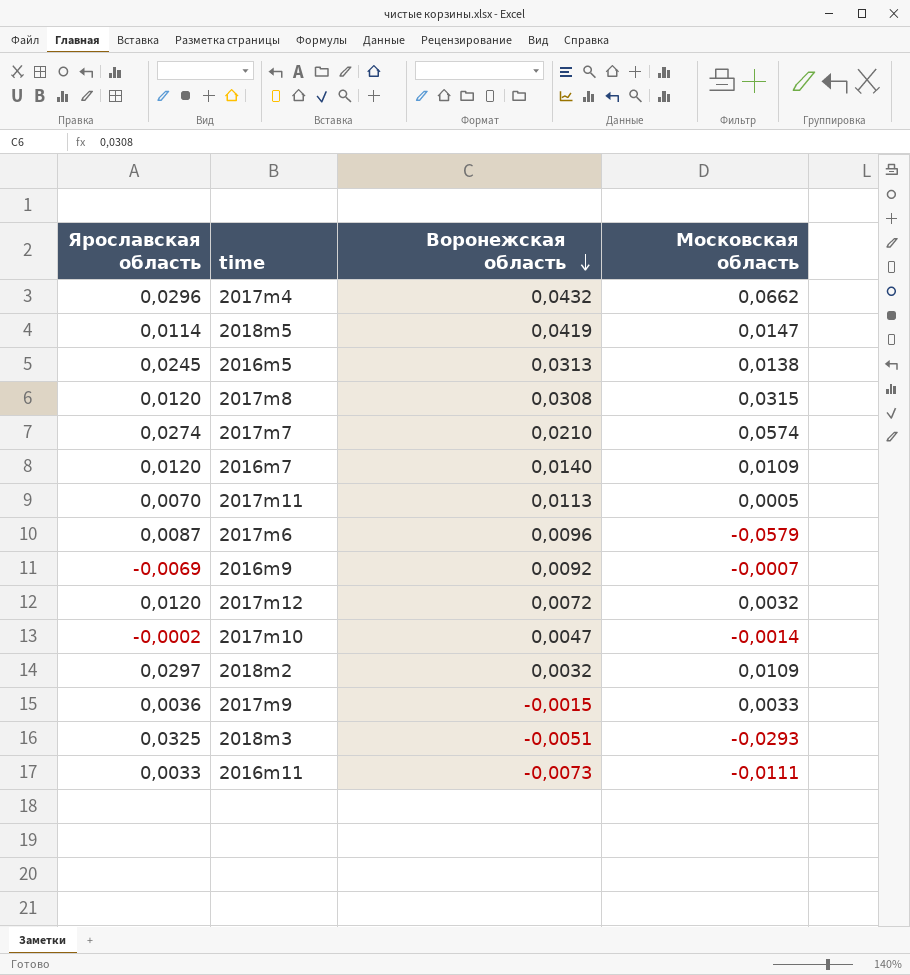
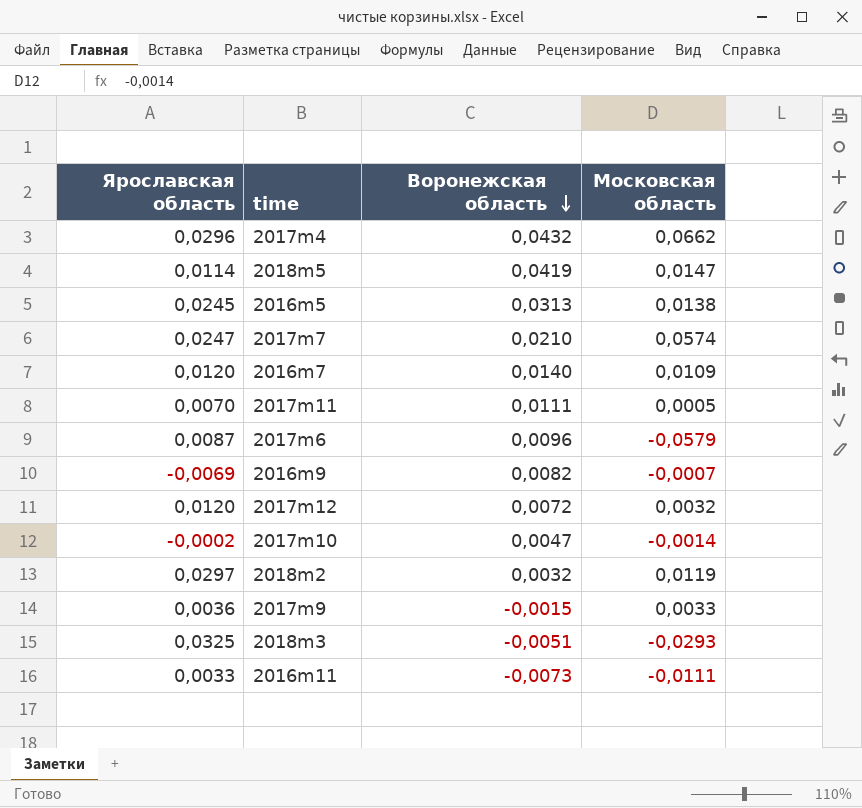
row 2017m8: 0,0120 | 0,0308 | 0,0315 -> none
2017m7 | Ярославская область: 0,0274 -> 0,0247
2017m11 | Воронежская область: 0,0113 -> 0,0111
2016m9 | Воронежская область: 0,0092 -> 0,0082
2018m2 | Московская область: 0,0109 -> 0,0119

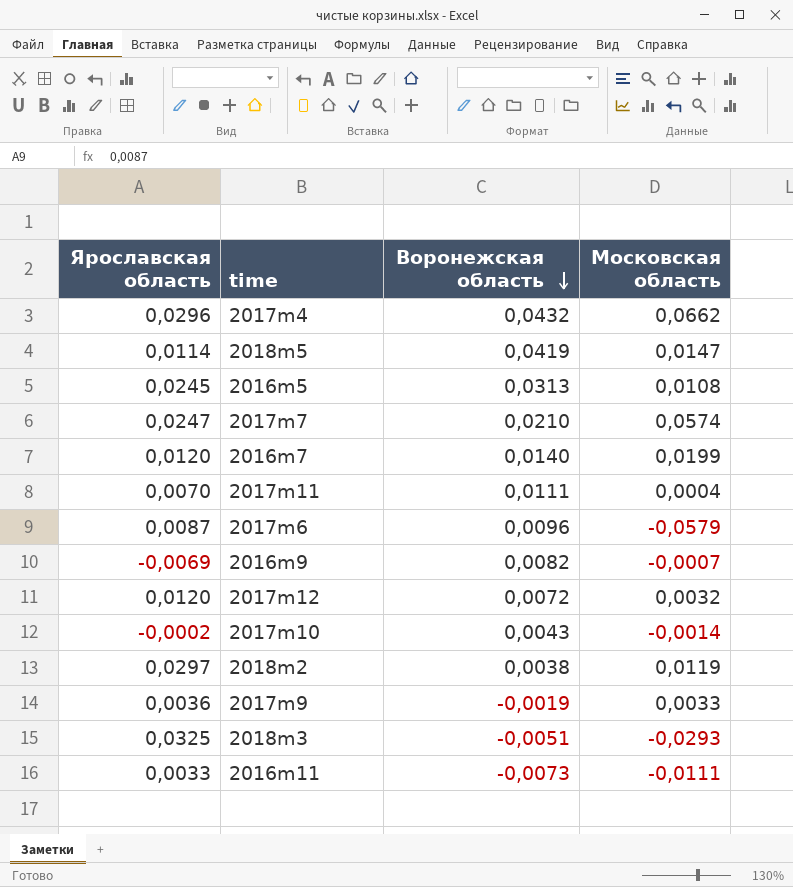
2016m5 | Московская область: 0,0138 -> 0,0108
2016m7 | Московская область: 0,0109 -> 0,0199
2017m11 | Московская область: 0,0005 -> 0,0004
2017m10 | Воронежская область: 0,0047 -> 0,0043
2018m2 | Воронежская область: 0,0032 -> 0,0038
2017m9 | Воронежская область: -0,0015 -> -0,0019

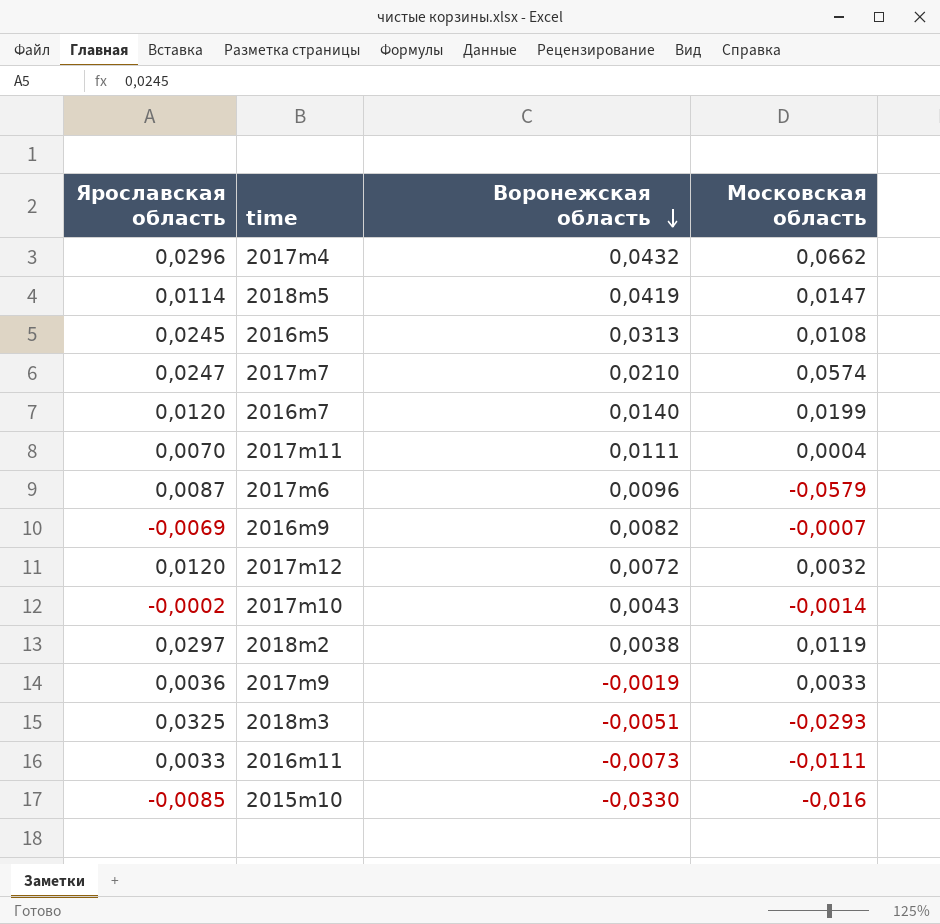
row 2015m10: none -> -0,0085 | -0,0330 | -0,016

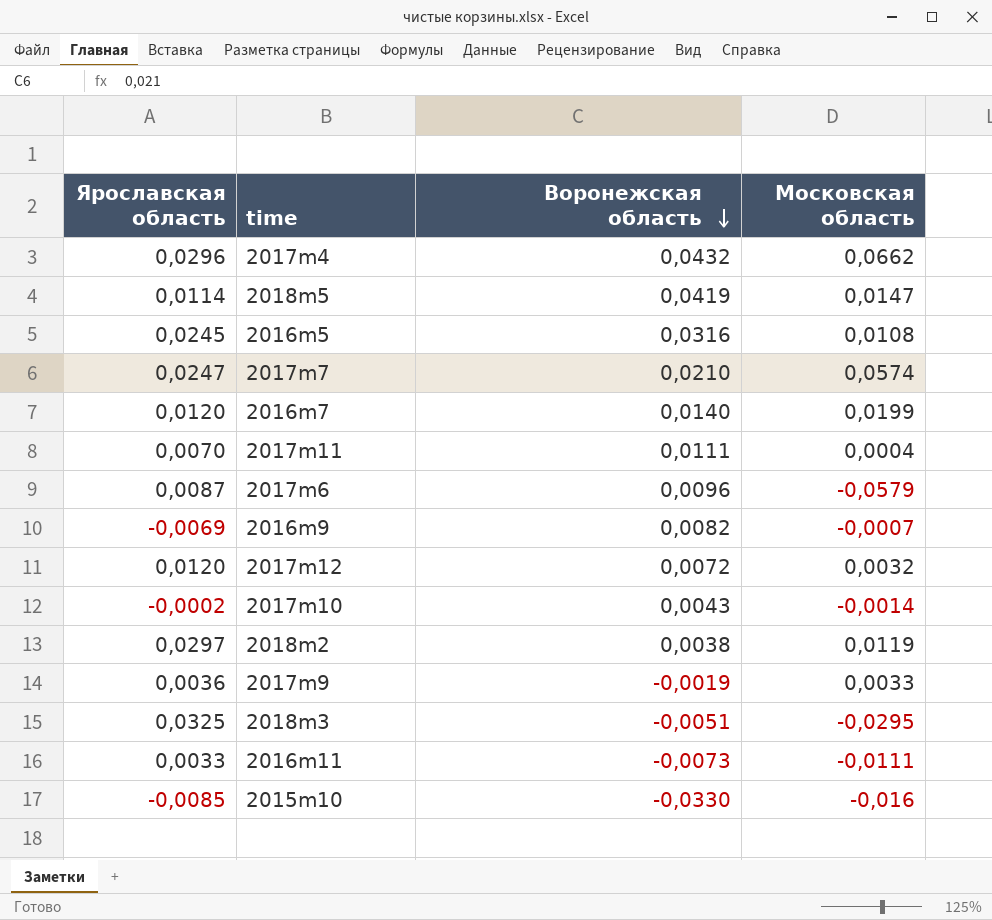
2016m5 | Воронежская область: 0,0313 -> 0,0316
2018m3 | Московская область: -0,0293 -> -0,0295

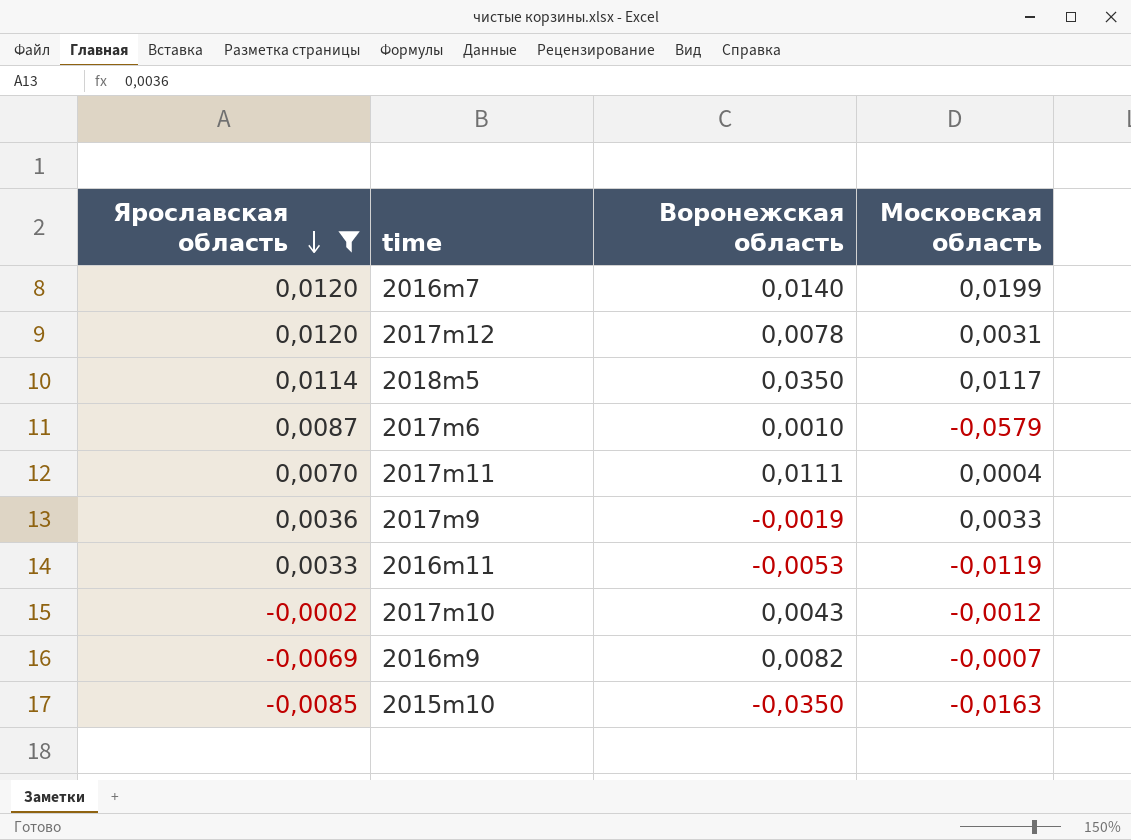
filter: none -> Ярославская область <= 0,0120
row order: Воронежская область descending -> Ярославская область descending
2017m12 | Воронежская область: 0,0072 -> 0,0078
2017m12 | Московская область: 0,0032 -> 0,0031
2018m5 | Воронежская область: 0,0419 -> 0,0350
2018m5 | Московская область: 0,0147 -> 0,0117
2017m6 | Воронежская область: 0,0096 -> 0,0010
2016m11 | Воронежская область: -0,0073 -> -0,0053
2016m11 | Московская область: -0,0111 -> -0,0119
2017m10 | Московская область: -0,0014 -> -0,0012
2015m10 | Воронежская область: -0,0330 -> -0,0350
2015m10 | Московская область: -0,016 -> -0,0163

